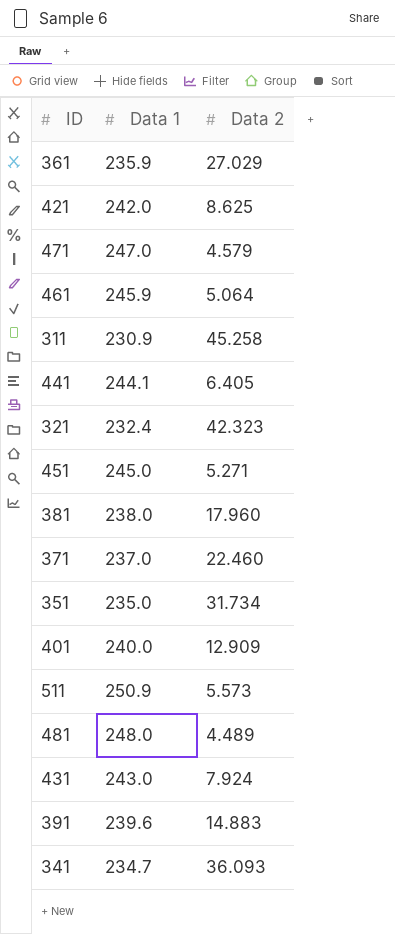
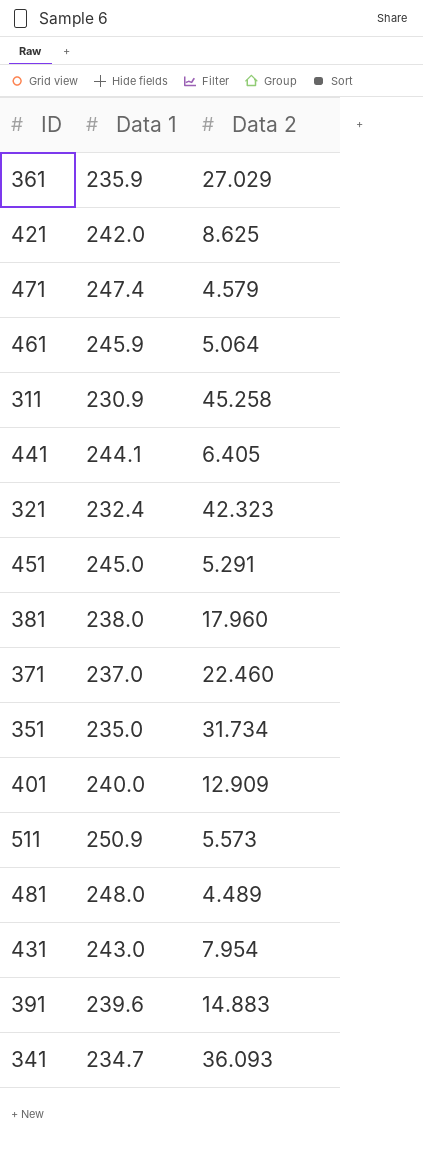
471 | Data 1: 247.0 -> 247.4
451 | Data 2: 5.271 -> 5.291
431 | Data 2: 7.924 -> 7.954

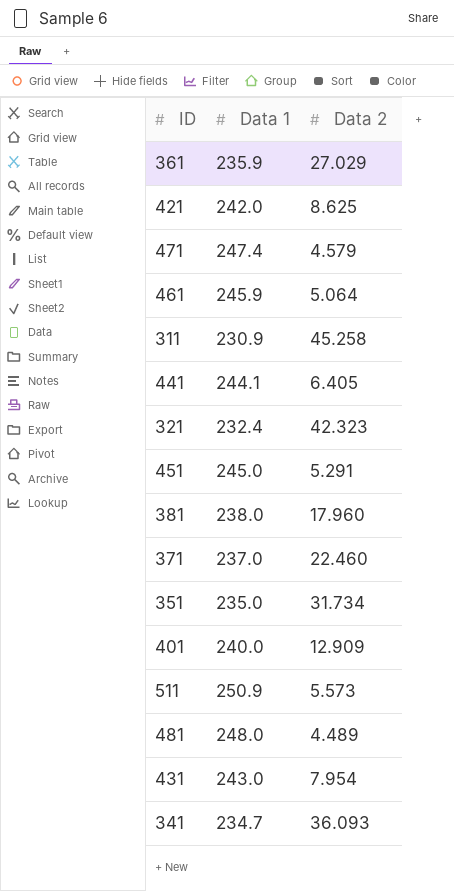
row 391: 239.6 | 14.883 -> none

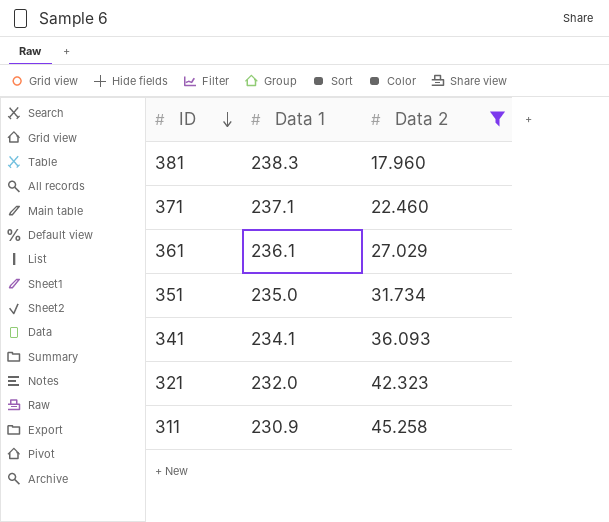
filter: none -> Data 2 >= 17.960
row order: none -> ID descending
381 | Data 1: 238.0 -> 238.3
371 | Data 1: 237.0 -> 237.1
361 | Data 1: 235.9 -> 236.1
341 | Data 1: 234.7 -> 234.1
321 | Data 1: 232.4 -> 232.0

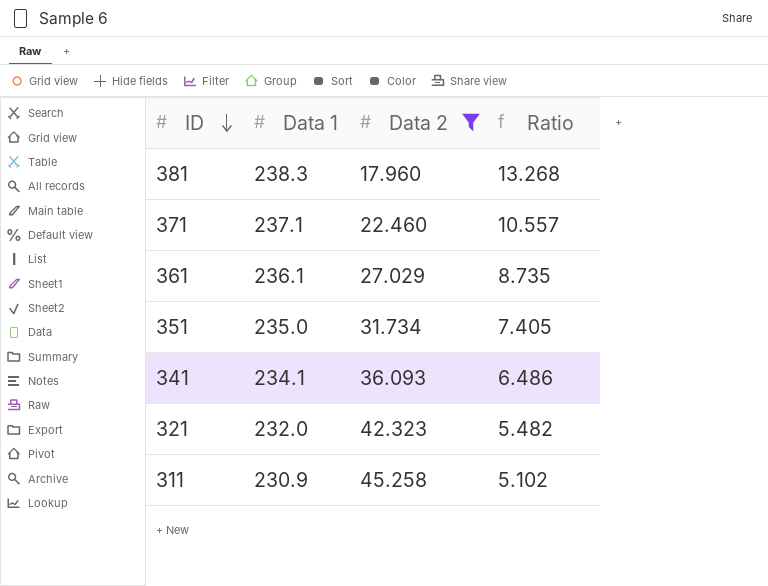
column Ratio | formula: none -> [Data 1] / [Data 2]

